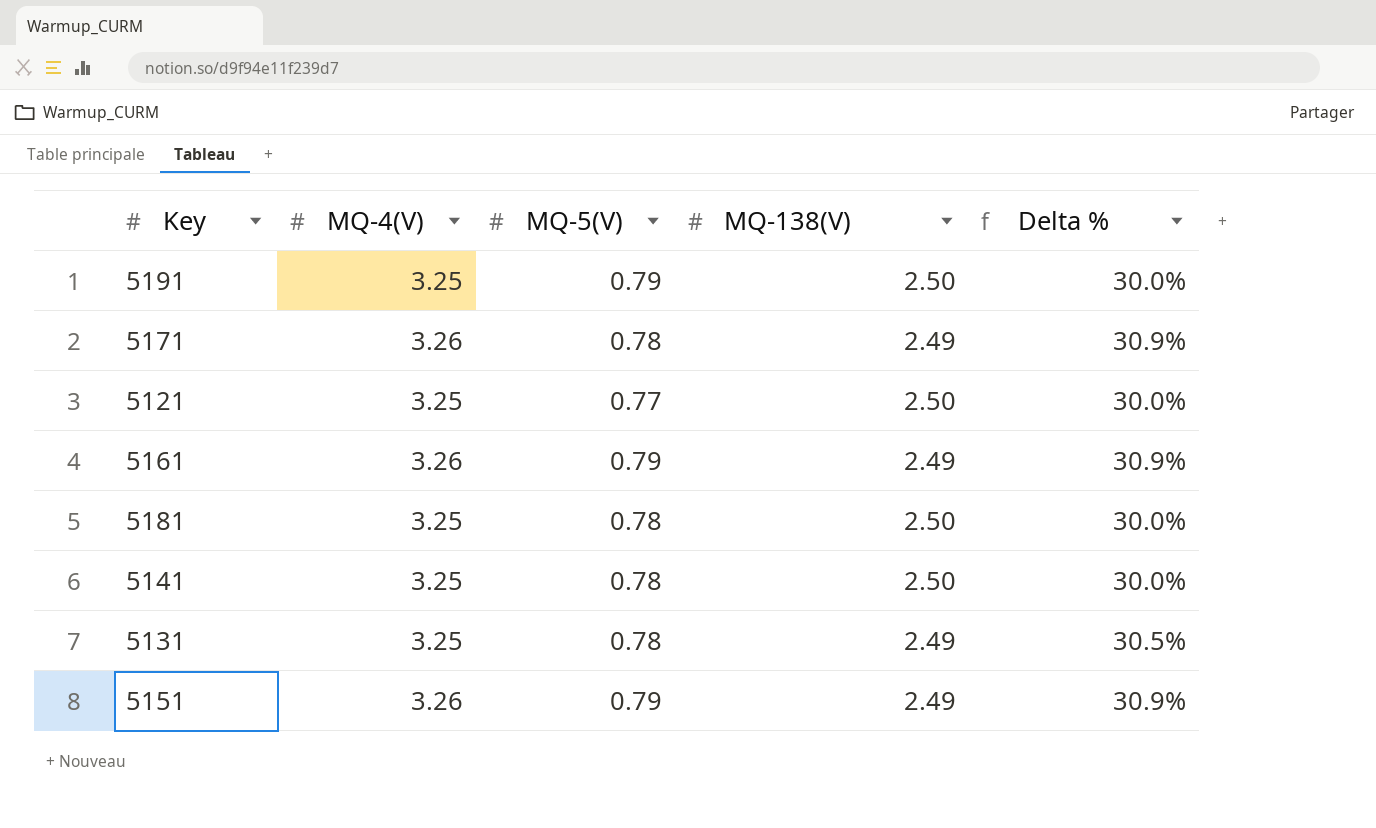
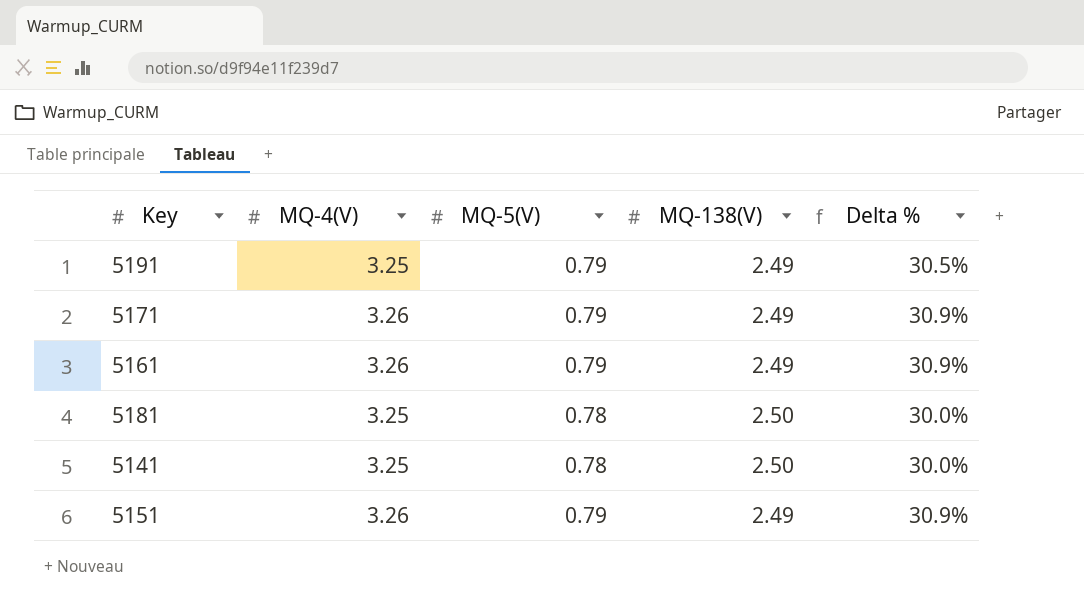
row 5121: 3.25 | 0.77 | 2.50 | 30.0% -> none
row 5131: 3.25 | 0.78 | 2.49 | 30.5% -> none
5191 | MQ-138(V): 2.50 -> 2.49
5191 | Delta %: 30.0% -> 30.5%
5171 | MQ-5(V): 0.78 -> 0.79

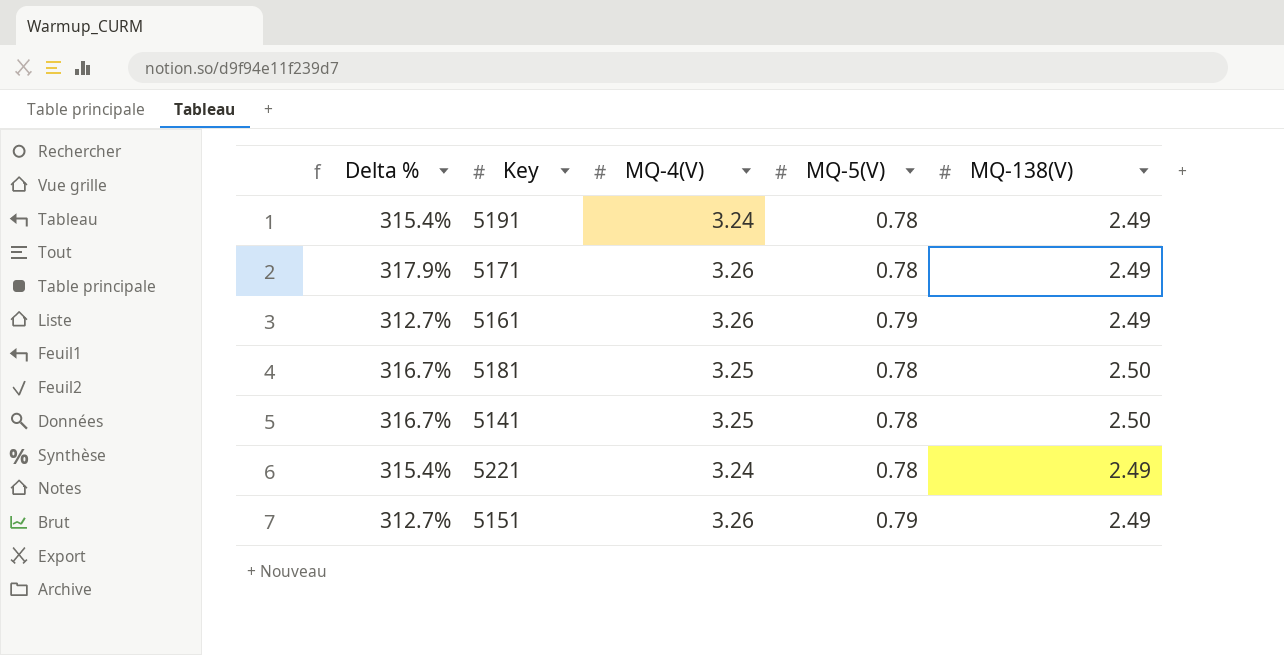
column Delta % | formula: ([MQ-4(V)] - [MQ-138(V)]) / [MQ-138(V)] -> ([MQ-4(V)] - [MQ-5(V)]) / [MQ-5(V)]
column Delta % | position: 5 -> 1
5191 | MQ-4(V): 3.25 -> 3.24
5191 | MQ-5(V): 0.79 -> 0.78
5171 | MQ-5(V): 0.79 -> 0.78
row 5221: none -> 315.4% | 3.24 | 0.78 | 2.49

